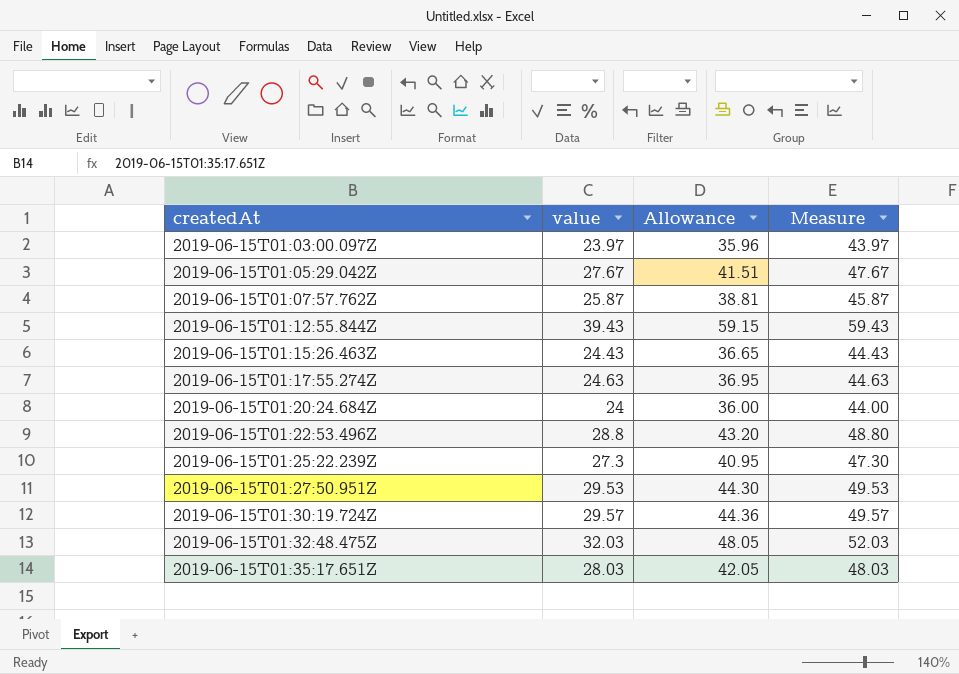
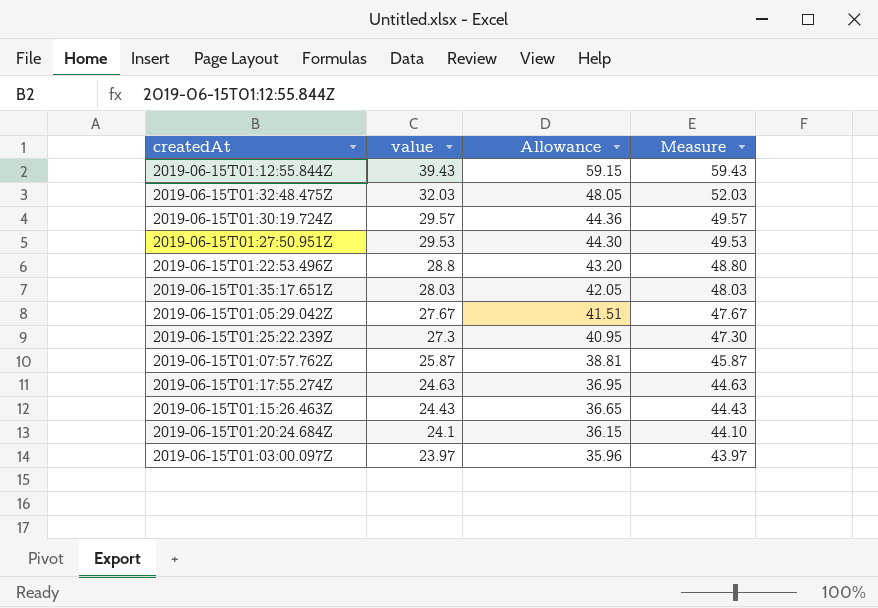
row order: createdAt ascending -> value descending
2019-06-15T01:20:24.684Z | value: 24 -> 24.1
2019-06-15T01:20:24.684Z | Allowance: 36.00 -> 36.15
2019-06-15T01:20:24.684Z | Measure: 44.00 -> 44.10

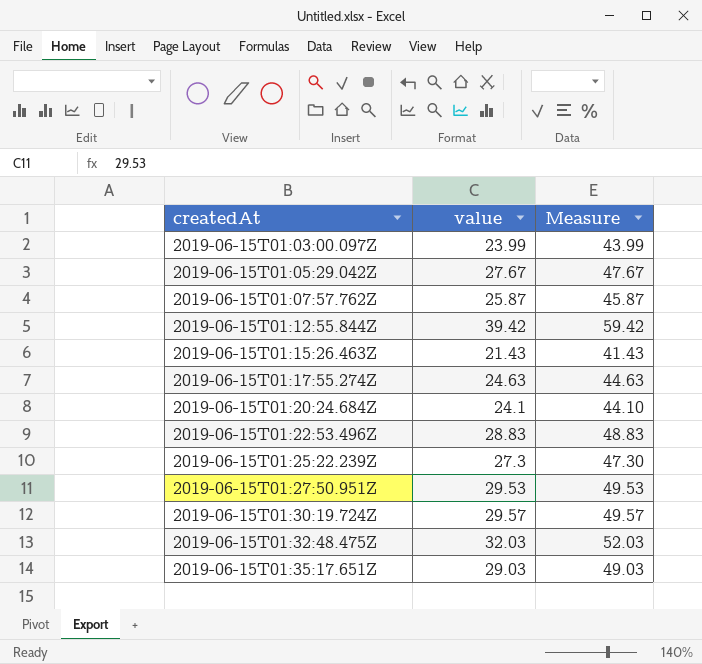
row order: value descending -> createdAt ascending
column Allowance | formula: [value] * 1.5 -> none
2019-06-15T01:03:00.097Z | value: 23.97 -> 23.99
2019-06-15T01:03:00.097Z | Measure: 43.97 -> 43.99
2019-06-15T01:12:55.844Z | value: 39.43 -> 39.42
2019-06-15T01:12:55.844Z | Measure: 59.43 -> 59.42
2019-06-15T01:15:26.463Z | value: 24.43 -> 21.43
2019-06-15T01:15:26.463Z | Measure: 44.43 -> 41.43
2019-06-15T01:22:53.496Z | value: 28.8 -> 28.83
2019-06-15T01:22:53.496Z | Measure: 48.80 -> 48.83
2019-06-15T01:35:17.651Z | value: 28.03 -> 29.03
2019-06-15T01:35:17.651Z | Measure: 48.03 -> 49.03

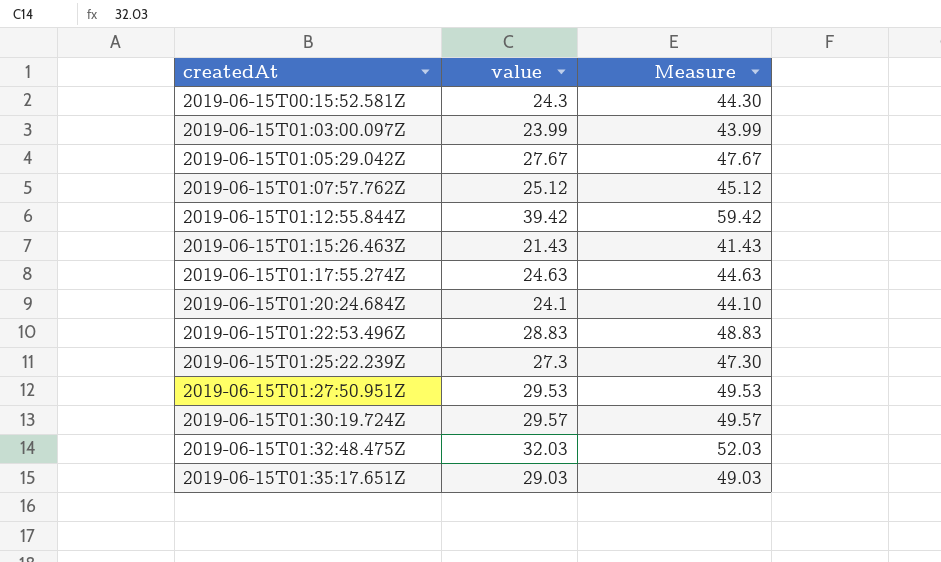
row 2019-06-15T00:15:52.581Z: none -> 24.3 | 44.30
2019-06-15T01:07:57.762Z | value: 25.87 -> 25.12
2019-06-15T01:07:57.762Z | Measure: 45.87 -> 45.12

